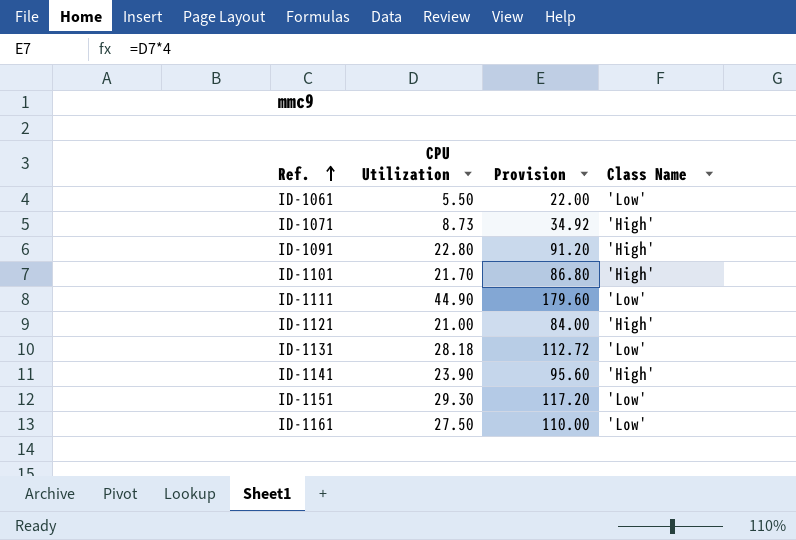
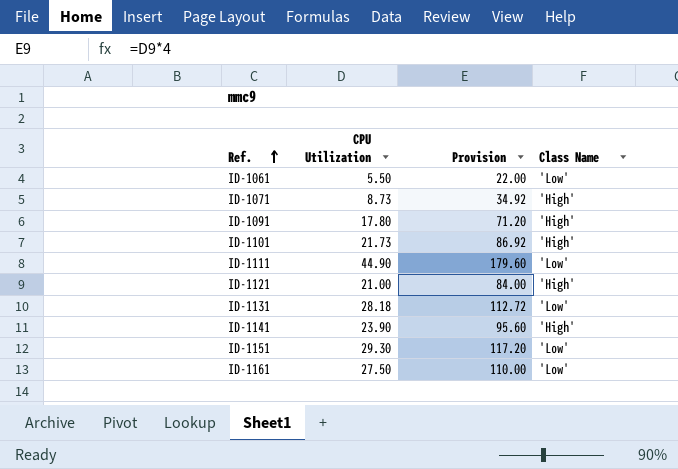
ID-1091 | CPU Utilization: 22.80 -> 17.80
ID-1091 | Provision: 91.20 -> 71.20
ID-1101 | CPU Utilization: 21.70 -> 21.73
ID-1101 | Provision: 86.80 -> 86.92

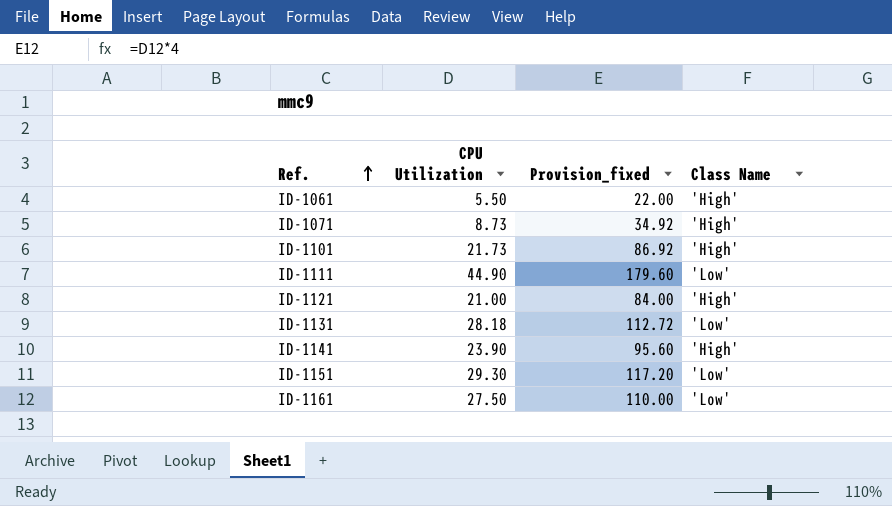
column name: Provision -> Provision_fixed
row ID-1091: 17.80 | 71.20 | 'High' -> none
ID-1061 | Class Name: 'Low' -> 'High'

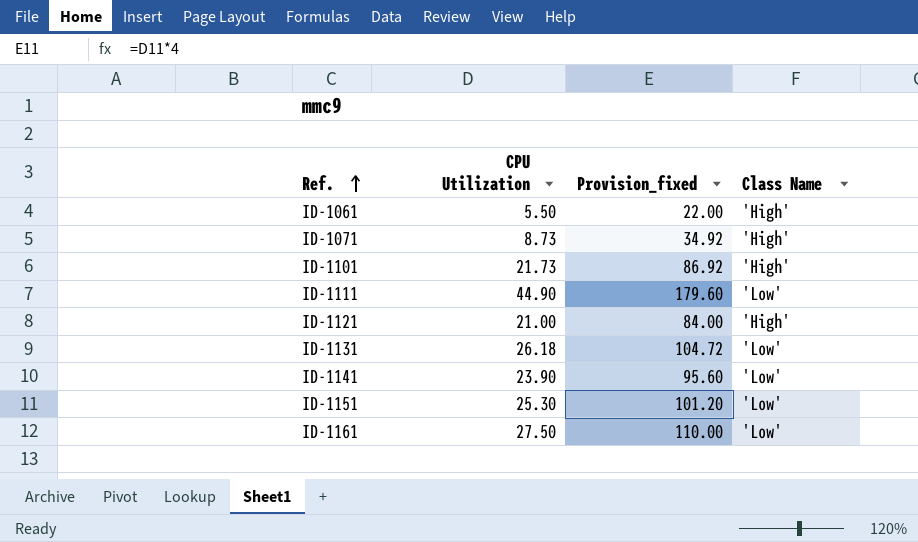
ID-1131 | CPU Utilization: 28.18 -> 26.18
ID-1131 | Provision_fixed: 112.72 -> 104.72
ID-1141 | Class Name: 'High' -> 'Low'
ID-1151 | CPU Utilization: 29.30 -> 25.30
ID-1151 | Provision_fixed: 117.20 -> 101.20

